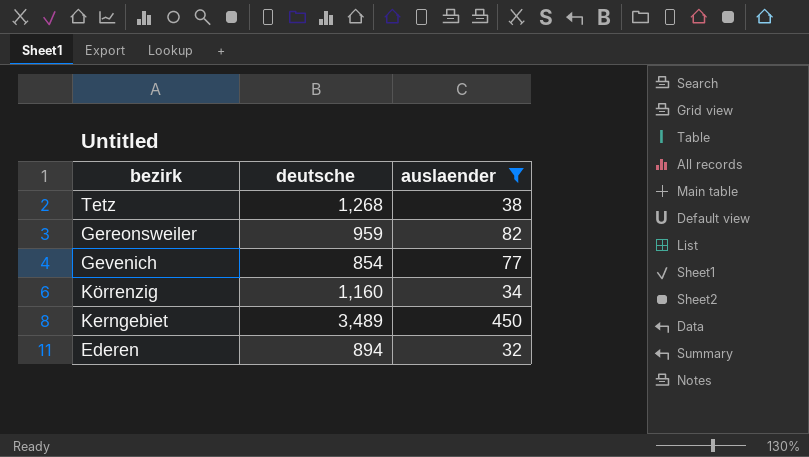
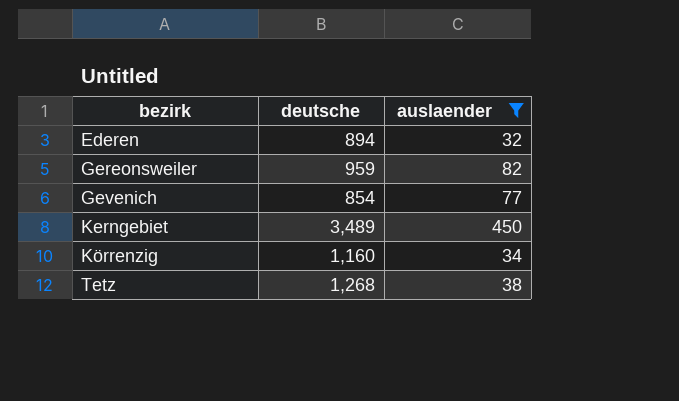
row order: none -> bezirk ascending

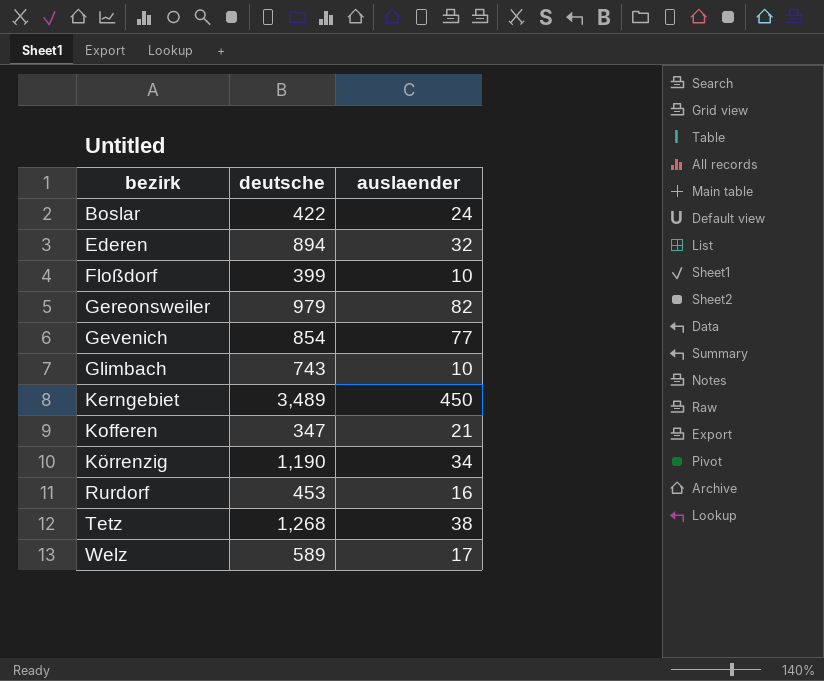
filter: auslaender >= 32 -> none
Gereonsweiler | deutsche: 959 -> 979
Körrenzig | deutsche: 1,160 -> 1,190

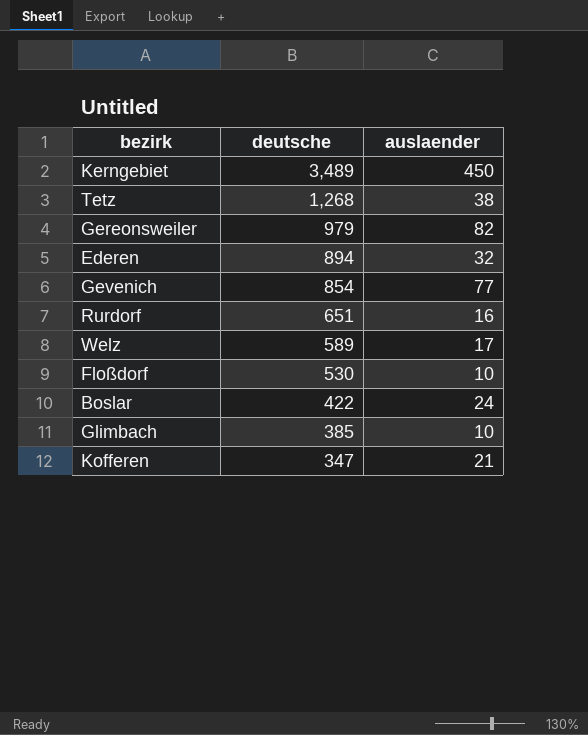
row order: bezirk ascending -> deutsche descending
row Körrenzig: 1,190 | 34 -> none
Rurdorf | deutsche: 453 -> 651
Floßdorf | deutsche: 399 -> 530
Glimbach | deutsche: 743 -> 385

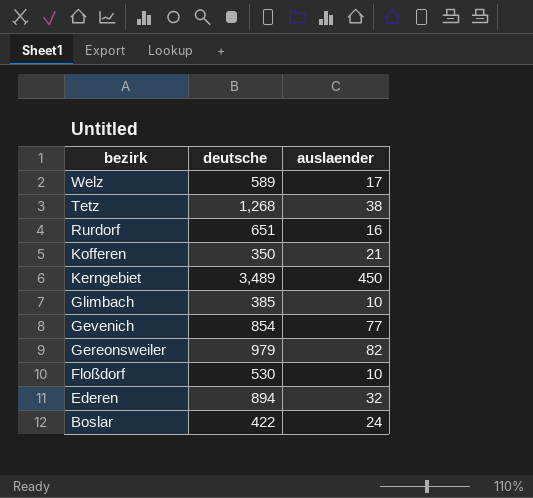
row order: deutsche descending -> bezirk descending
Kofferen | deutsche: 347 -> 350

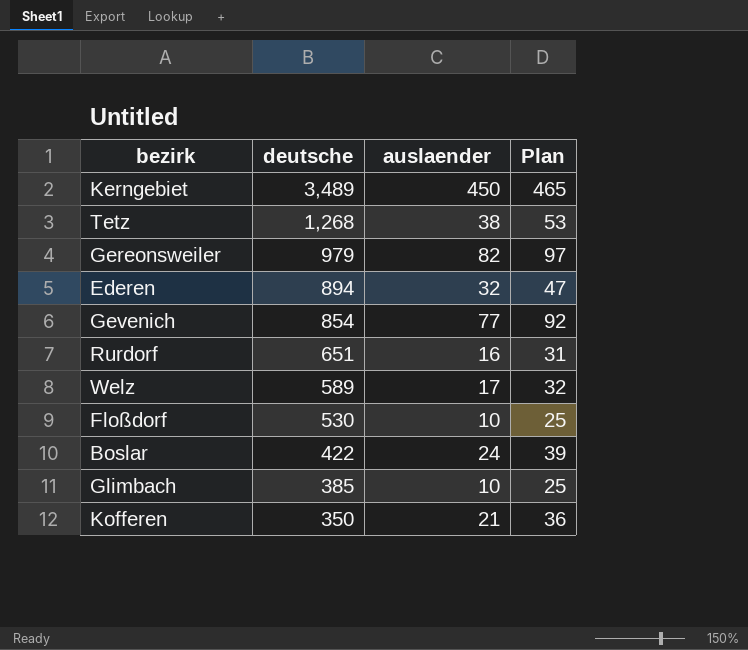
row order: bezirk descending -> deutsche descending
column Plan | formula: none -> [auslaender] + 15

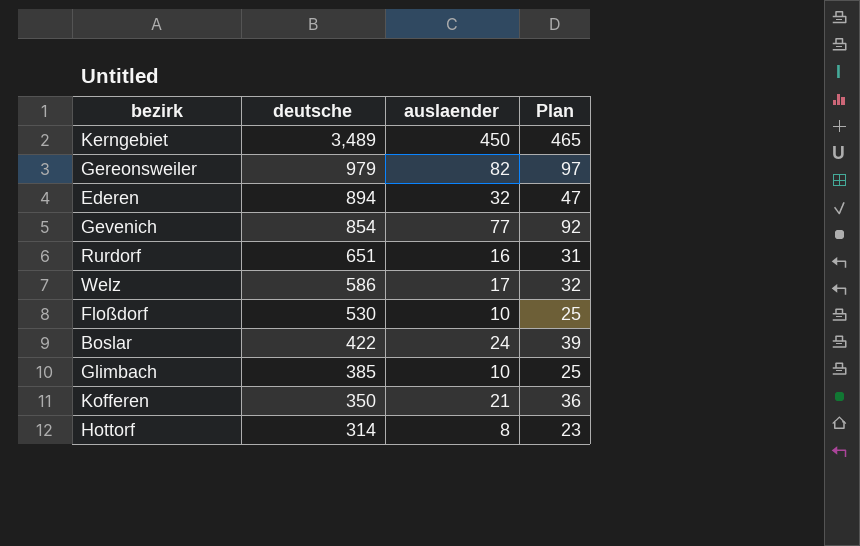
row Tetz: 1,268 | 38 | 53 -> none
Welz | deutsche: 589 -> 586
row Hottorf: none -> 314 | 8 | 23

